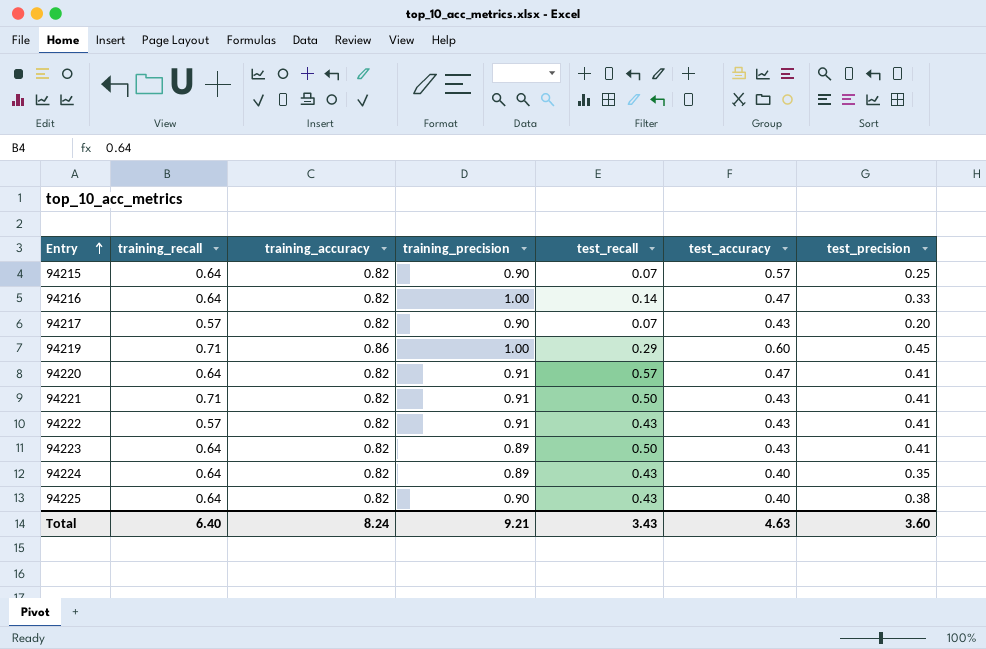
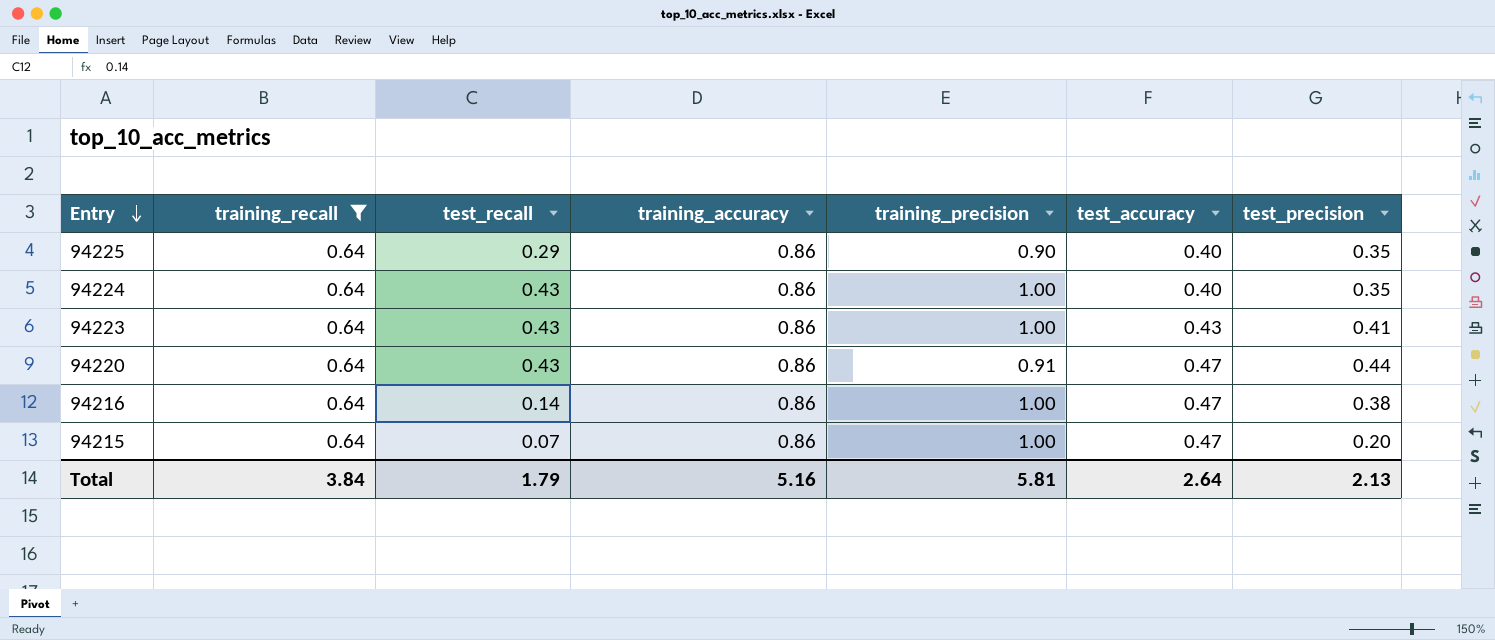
filter: none -> training_recall = 0.64
row order: Entry ascending -> Entry descending
column test_recall | position: 5 -> 3
94225 | test_recall: 0.43 -> 0.29
94225 | training_accuracy: 0.82 -> 0.86
94225 | test_precision: 0.38 -> 0.35
94224 | training_accuracy: 0.82 -> 0.86
94224 | training_precision: 0.89 -> 1.00
94223 | test_recall: 0.50 -> 0.43
94223 | training_accuracy: 0.82 -> 0.86
94223 | training_precision: 0.89 -> 1.00
94220 | test_recall: 0.57 -> 0.43
94220 | training_accuracy: 0.82 -> 0.86
94220 | test_precision: 0.41 -> 0.44
94216 | training_accuracy: 0.82 -> 0.86
94216 | test_precision: 0.33 -> 0.38
94215 | training_accuracy: 0.82 -> 0.86
94215 | training_precision: 0.90 -> 1.00
94215 | test_accuracy: 0.57 -> 0.47
94215 | test_precision: 0.25 -> 0.20
Total | training_recall: 6.40 -> 3.84
Total | test_recall: 3.43 -> 1.79
Total | training_accuracy: 8.24 -> 5.16
Total | training_precision: 9.21 -> 5.81
Total | test_accuracy: 4.63 -> 2.64
Total | test_precision: 3.60 -> 2.13

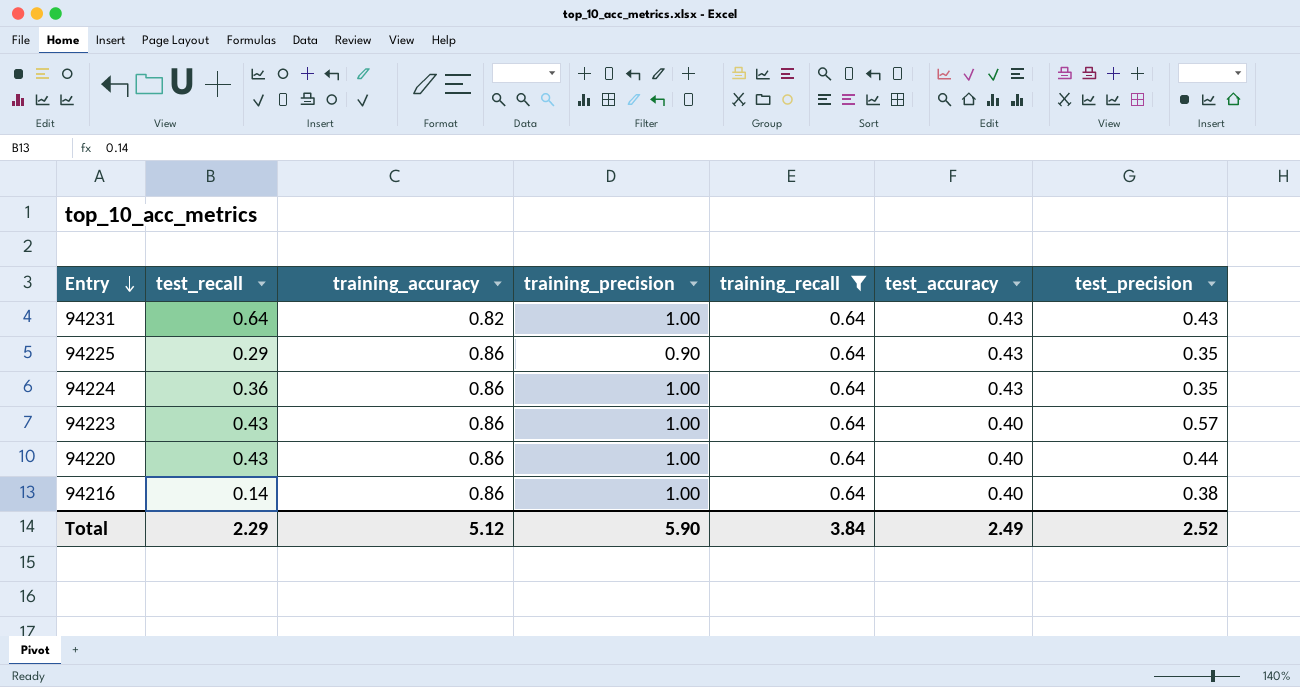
column training_recall | position: 2 -> 5
row 94215: 0.64 | 0.07 | 0.86 | 1.00 | 0.47 | 0.20 -> none
row 94231: none -> 0.64 | 0.82 | 1.00 | 0.64 | 0.43 | 0.43
94225 | test_accuracy: 0.40 -> 0.43
94224 | test_recall: 0.43 -> 0.36
94224 | test_accuracy: 0.40 -> 0.43
94223 | test_accuracy: 0.43 -> 0.40
94223 | test_precision: 0.41 -> 0.57
94220 | training_precision: 0.91 -> 1.00
94220 | test_accuracy: 0.47 -> 0.40
94216 | test_accuracy: 0.47 -> 0.40
Total | test_recall: 1.79 -> 2.29
Total | training_accuracy: 5.16 -> 5.12
Total | training_precision: 5.81 -> 5.90
Total | test_accuracy: 2.64 -> 2.49
Total | test_precision: 2.13 -> 2.52

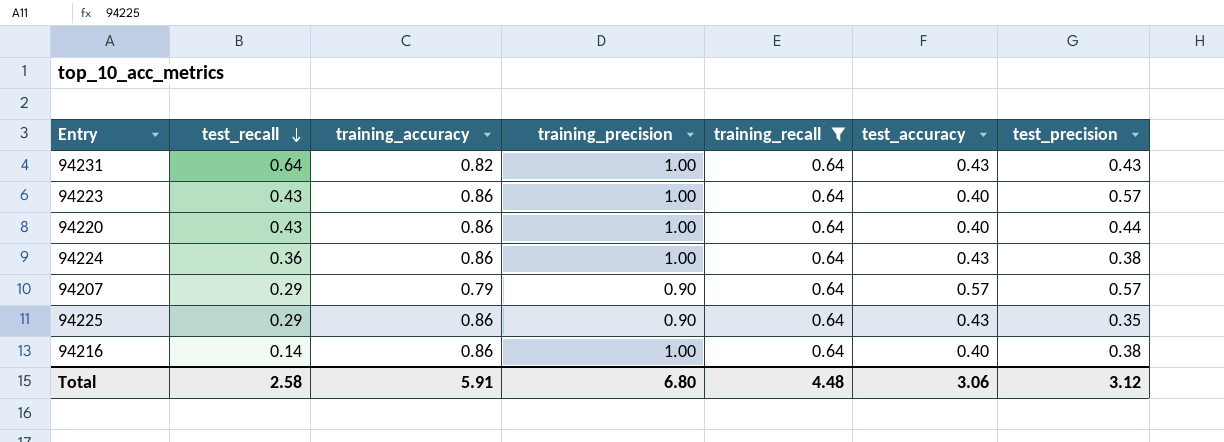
row order: Entry descending -> test_recall descending
94224 | test_precision: 0.35 -> 0.38
row 94207: none -> 0.29 | 0.79 | 0.90 | 0.64 | 0.57 | 0.57
Total | test_recall: 2.29 -> 2.58
Total | training_accuracy: 5.12 -> 5.91
Total | training_precision: 5.90 -> 6.80
Total | training_recall: 3.84 -> 4.48
Total | test_accuracy: 2.49 -> 3.06
Total | test_precision: 2.52 -> 3.12

